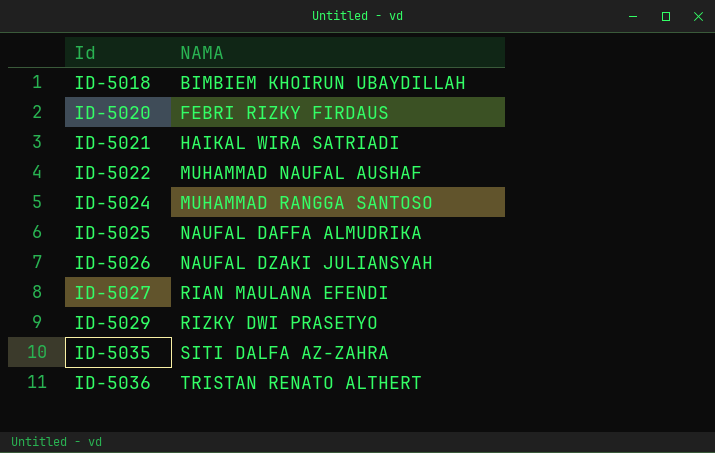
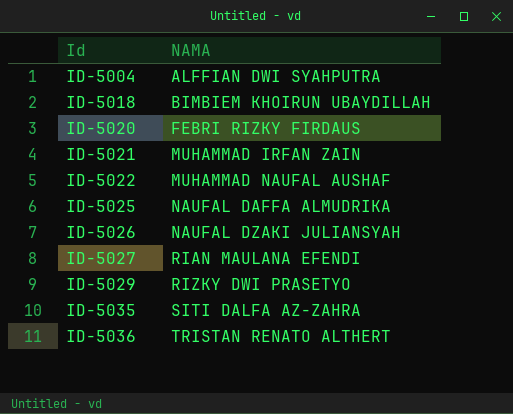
row ID-5024: MUHAMMAD RANGGA SANTOSO -> none
row ID-5004: none -> ALFFIAN DWI SYAHPUTRA
ID-5021 | NAMA: HAIKAL WIRA SATRIADI -> MUHAMMAD IRFAN ZAIN

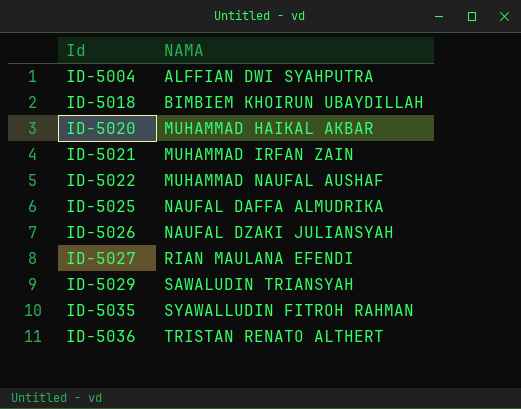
ID-5020 | NAMA: FEBRI RIZKY FIRDAUS -> MUHAMMAD HAIKAL AKBAR
ID-5029 | NAMA: RIZKY DWI PRASETYO -> SAWALUDIN TRIANSYAH
ID-5035 | NAMA: SITI DALFA AZ-ZAHRA -> SYAWALLUDIN FITROH RAHMAN

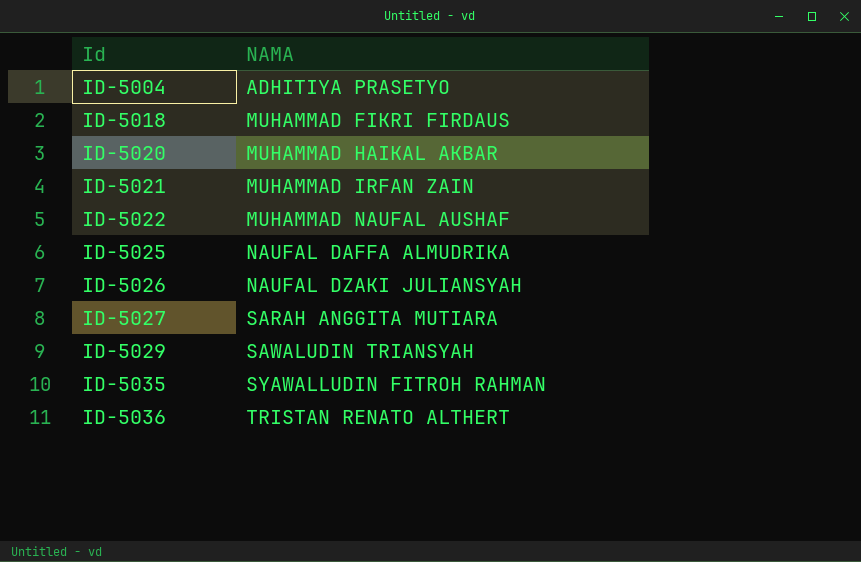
ID-5004 | NAMA: ALFFIAN DWI SYAHPUTRA -> ADHITIYA PRASETYO
ID-5018 | NAMA: BIMBIEM KHOIRUN UBAYDILLAH -> MUHAMMAD FIKRI FIRDAUS
ID-5027 | NAMA: RIAN MAULANA EFENDI -> SARAH ANGGITA MUTIARA

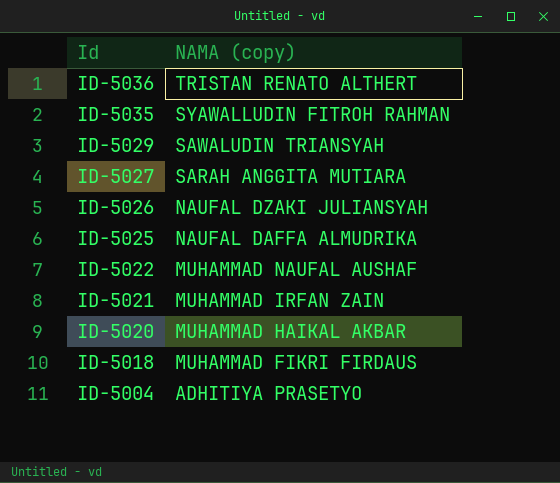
row order: Id ascending -> Id descending
column name: NAMA -> NAMA (copy)

